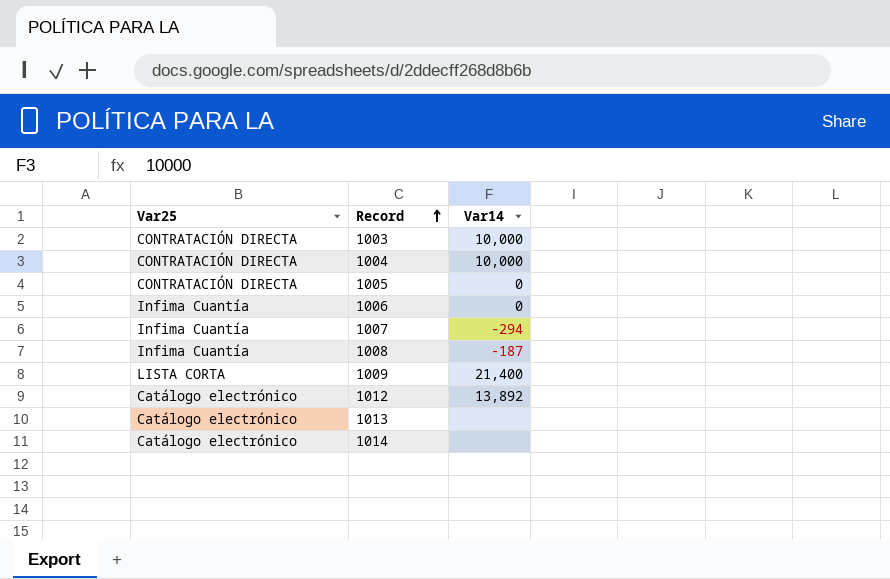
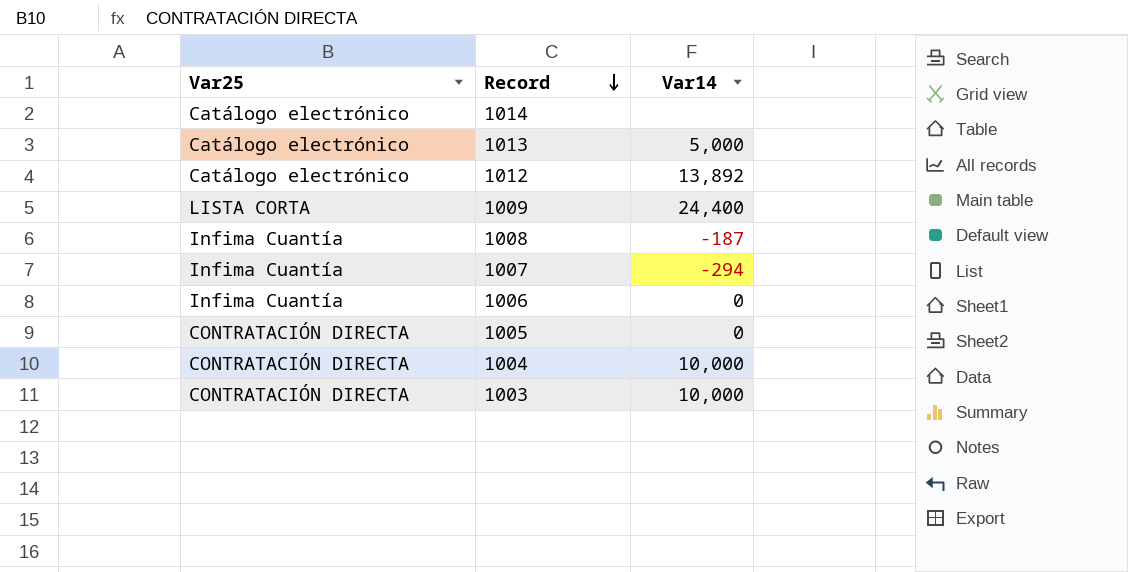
row order: Record ascending -> Record descending
1013 | Var14: none -> 5,000
1009 | Var14: 21,400 -> 24,400

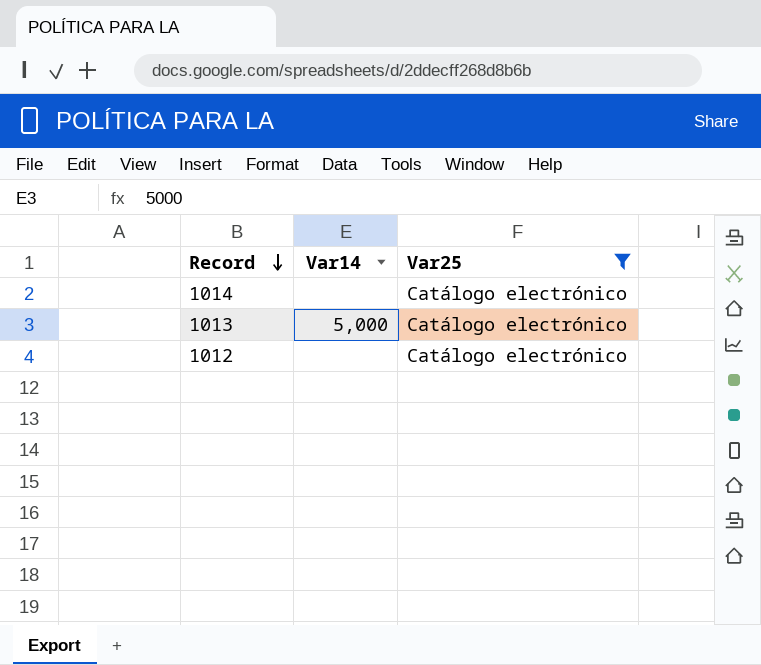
filter: none -> Var25 = Catálogo electrónico
column Var25 | position: 1 -> 3
1012 | Var14: 13,892 -> none

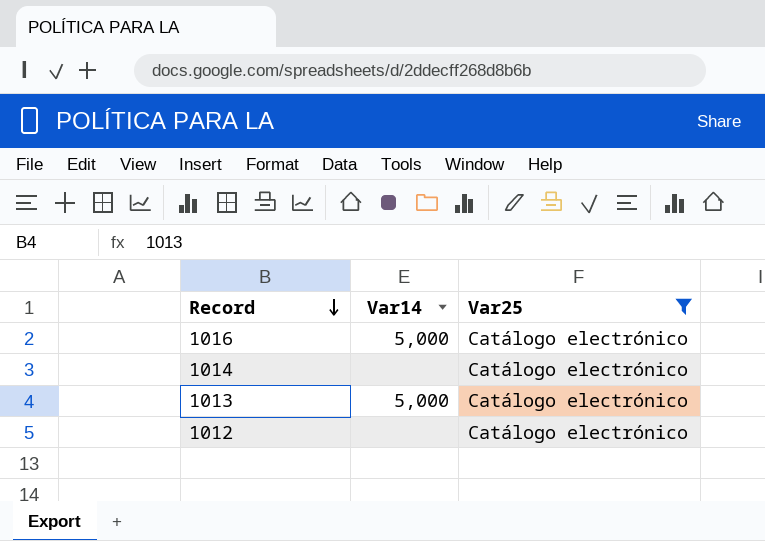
row 1016: none -> 5,000 | Catálogo electrónico

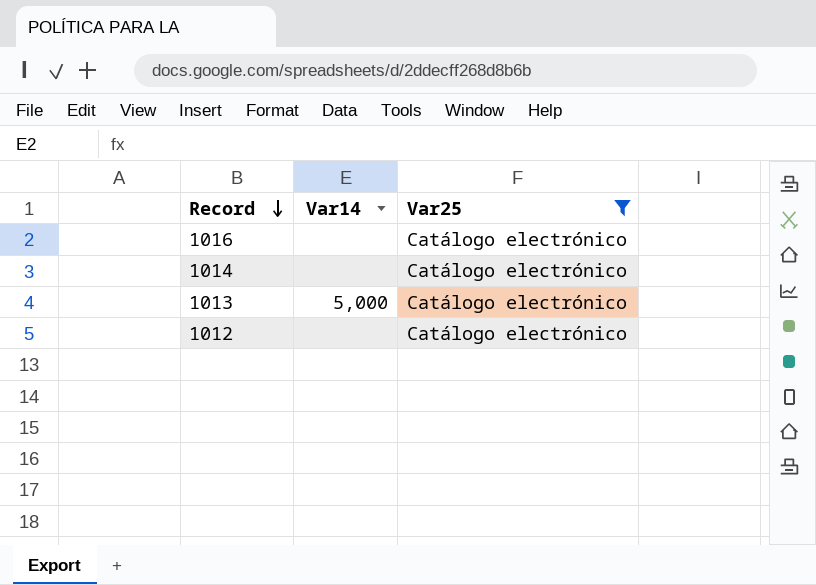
1016 | Var14: 5,000 -> none

